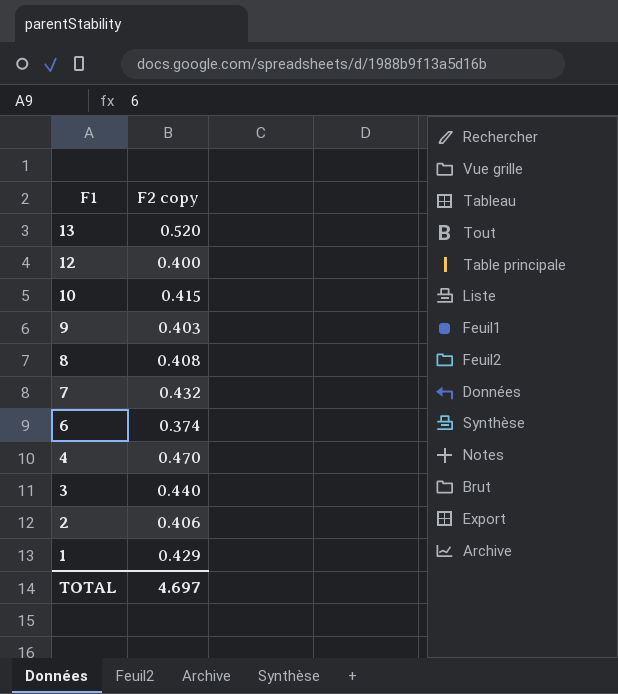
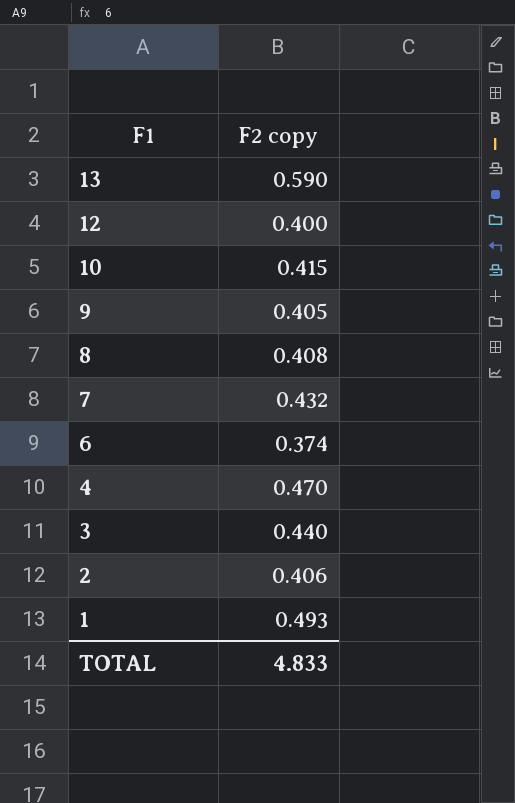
13 | F2 copy: 0.520 -> 0.590
9 | F2 copy: 0.403 -> 0.405
1 | F2 copy: 0.429 -> 0.493
TOTAL | F2 copy: 4.697 -> 4.833

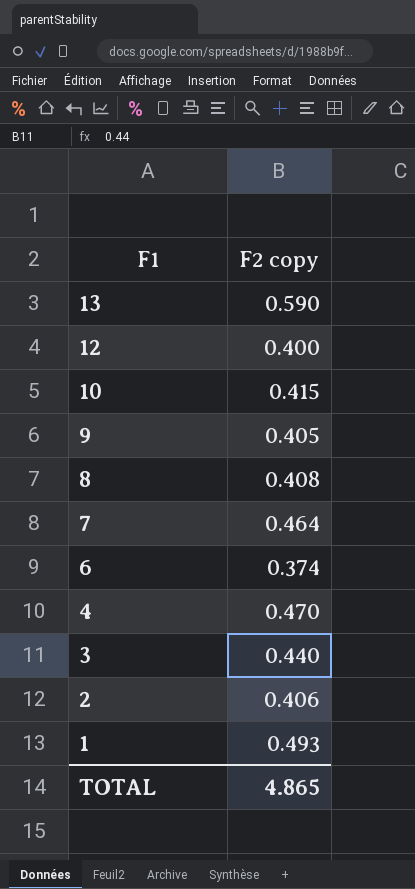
7 | F2 copy: 0.432 -> 0.464
TOTAL | F2 copy: 4.833 -> 4.865

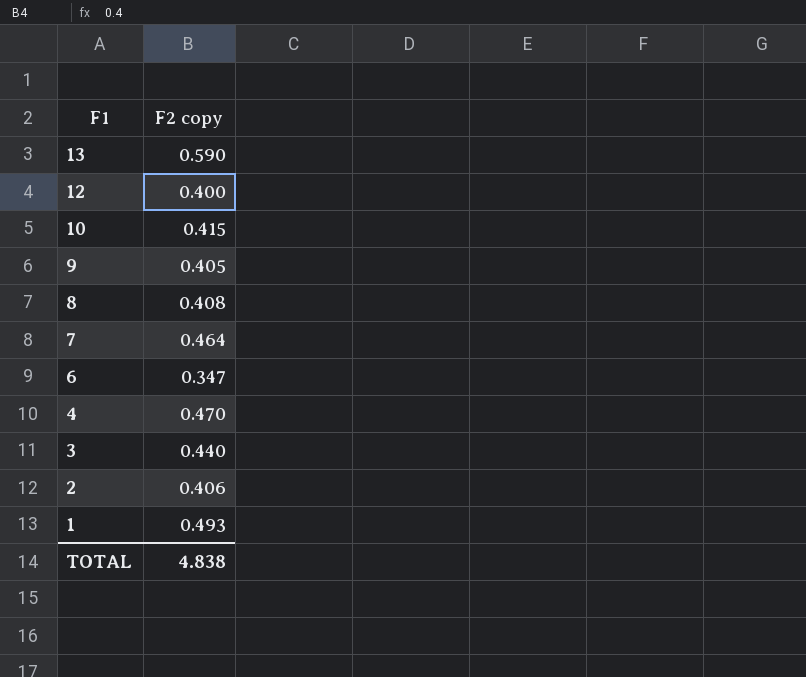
6 | F2 copy: 0.374 -> 0.347
TOTAL | F2 copy: 4.865 -> 4.838

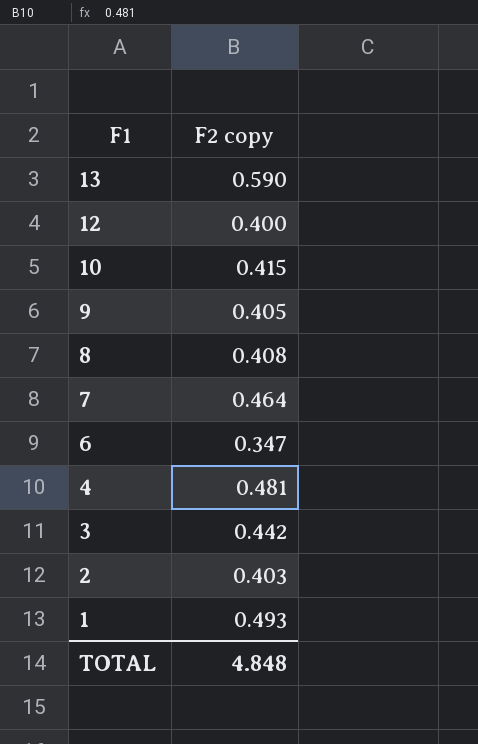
4 | F2 copy: 0.470 -> 0.481
3 | F2 copy: 0.440 -> 0.442
2 | F2 copy: 0.406 -> 0.403
TOTAL | F2 copy: 4.838 -> 4.848

